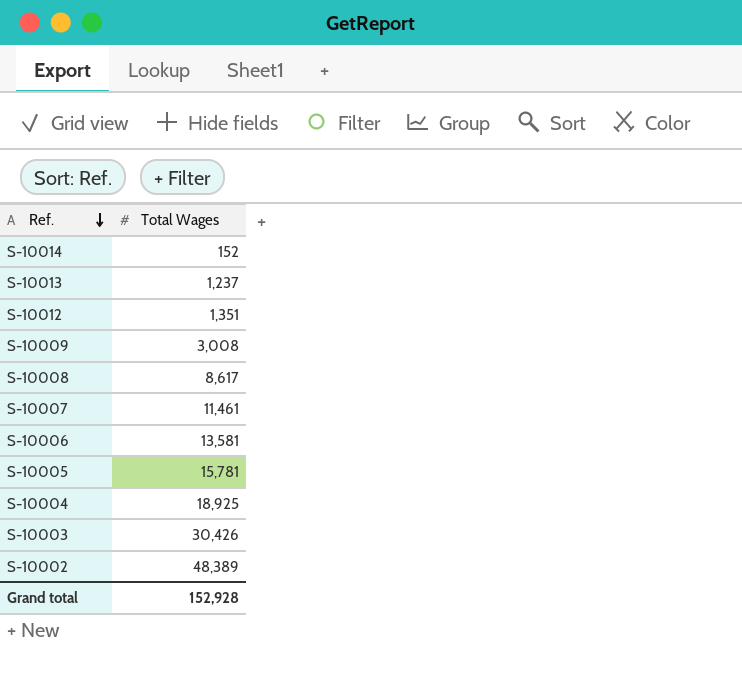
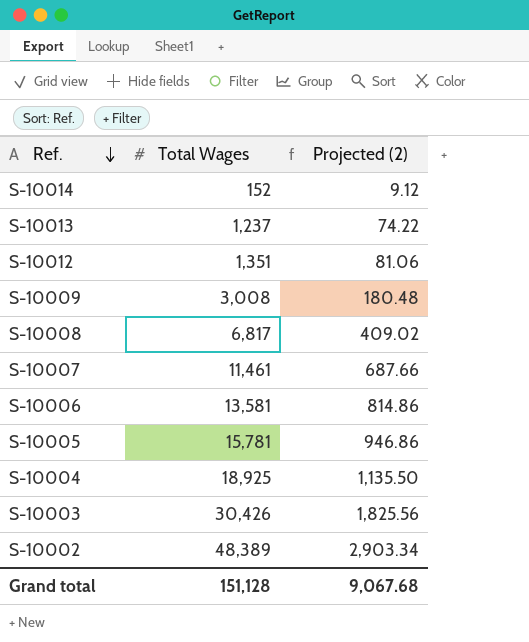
column Projected (2) | formula: none -> [Total Wages] * 0.06
S-10008 | Total Wages: 8,617 -> 6,817
Grand total | Total Wages: 152,928 -> 151,128

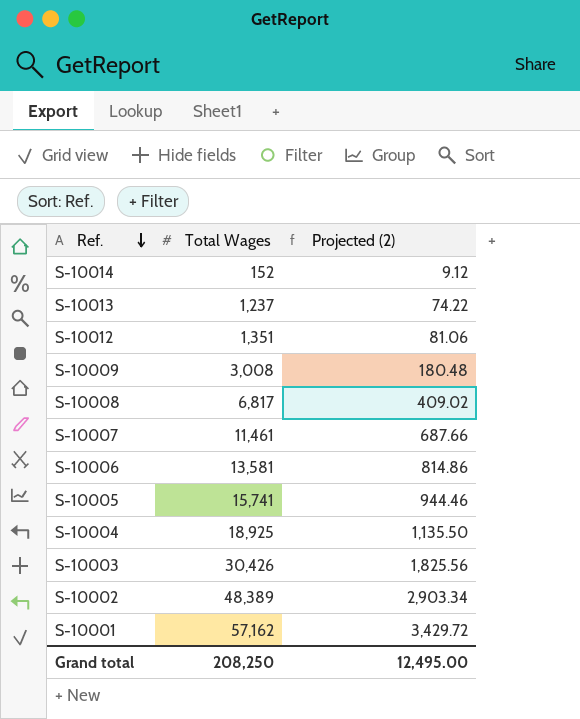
S-10005 | Total Wages: 15,781 -> 15,741
S-10005 | Projected (2): 946.86 -> 944.46
row S-10001: none -> 57,162 | 3,429.72
Grand total | Total Wages: 151,128 -> 208,250
Grand total | Projected (2): 9,067.68 -> 12,495.00

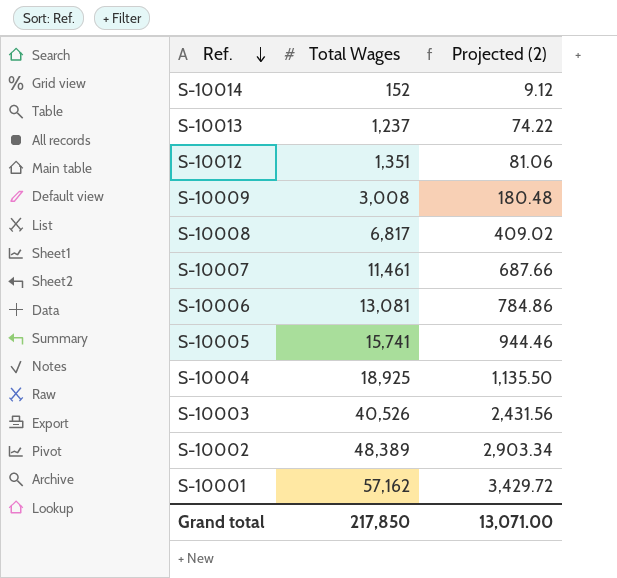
S-10006 | Total Wages: 13,581 -> 13,081
S-10006 | Projected (2): 814.86 -> 784.86
S-10003 | Total Wages: 30,426 -> 40,526
S-10003 | Projected (2): 1,825.56 -> 2,431.56
Grand total | Total Wages: 208,250 -> 217,850
Grand total | Projected (2): 12,495.00 -> 13,071.00

